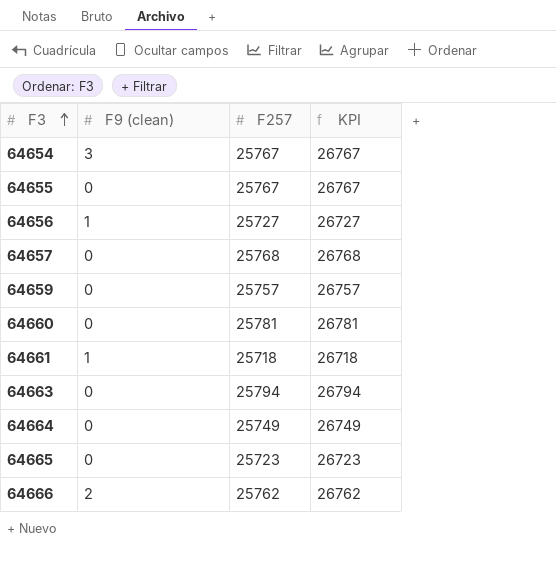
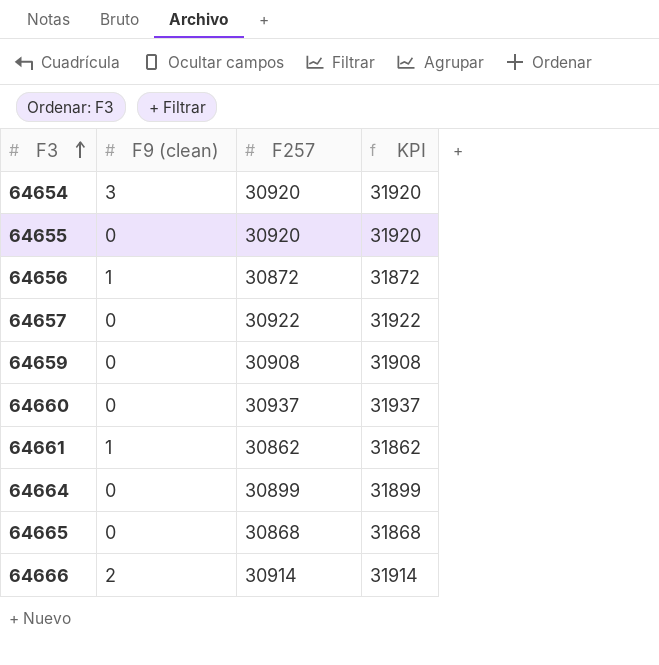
row 64663: 0 | 25794 | 26794 -> none
64654 | F257: 25767 -> 30920
64654 | KPI: 26767 -> 31920
64655 | F257: 25767 -> 30920
64655 | KPI: 26767 -> 31920
64656 | F257: 25727 -> 30872
64656 | KPI: 26727 -> 31872
64657 | F257: 25768 -> 30922
64657 | KPI: 26768 -> 31922
64659 | F257: 25757 -> 30908
64659 | KPI: 26757 -> 31908
64660 | F257: 25781 -> 30937
64660 | KPI: 26781 -> 31937
64661 | F257: 25718 -> 30862
64661 | KPI: 26718 -> 31862
64664 | F257: 25749 -> 30899
64664 | KPI: 26749 -> 31899
64665 | F257: 25723 -> 30868
64665 | KPI: 26723 -> 31868
64666 | F257: 25762 -> 30914
64666 | KPI: 26762 -> 31914

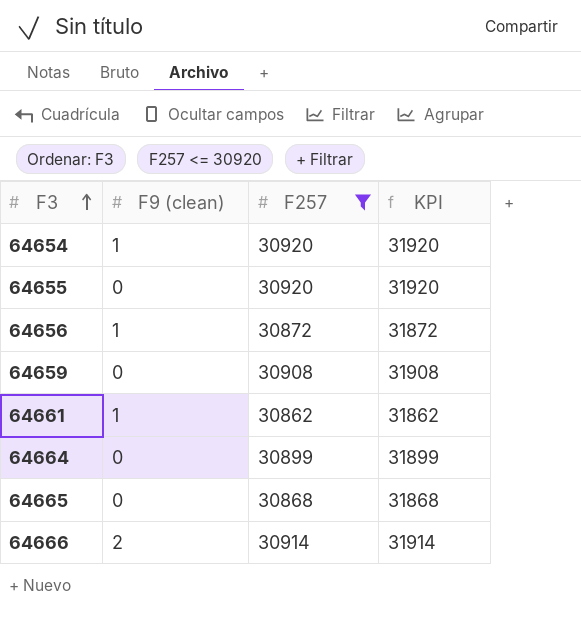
filter: none -> F257 <= 30920
64654 | F9 (clean): 3 -> 1

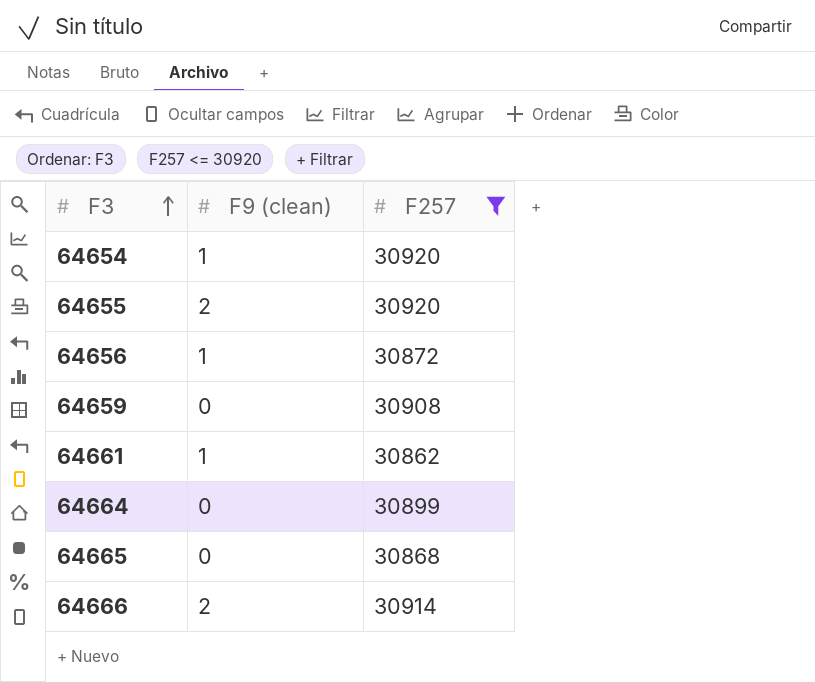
column KPI | formula: [F257] + 1000 -> none
64655 | F9 (clean): 0 -> 2

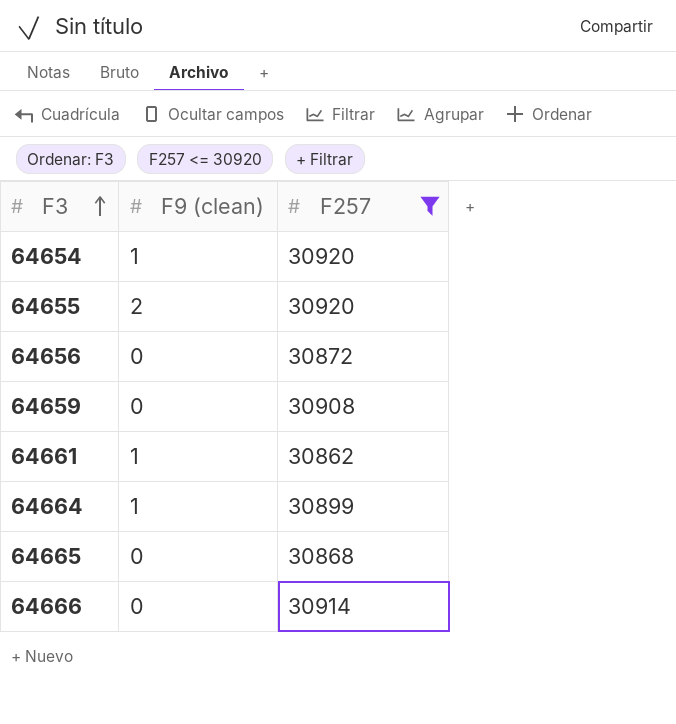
64656 | F9 (clean): 1 -> 0
64664 | F9 (clean): 0 -> 1
64666 | F9 (clean): 2 -> 0

